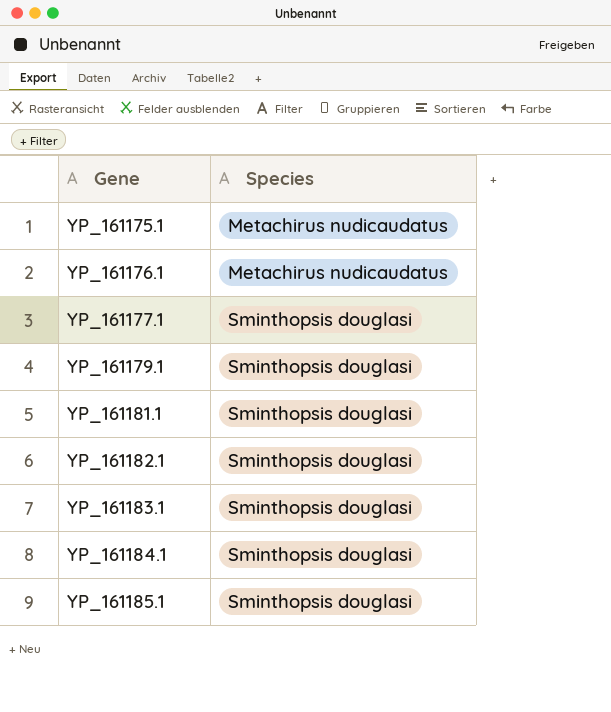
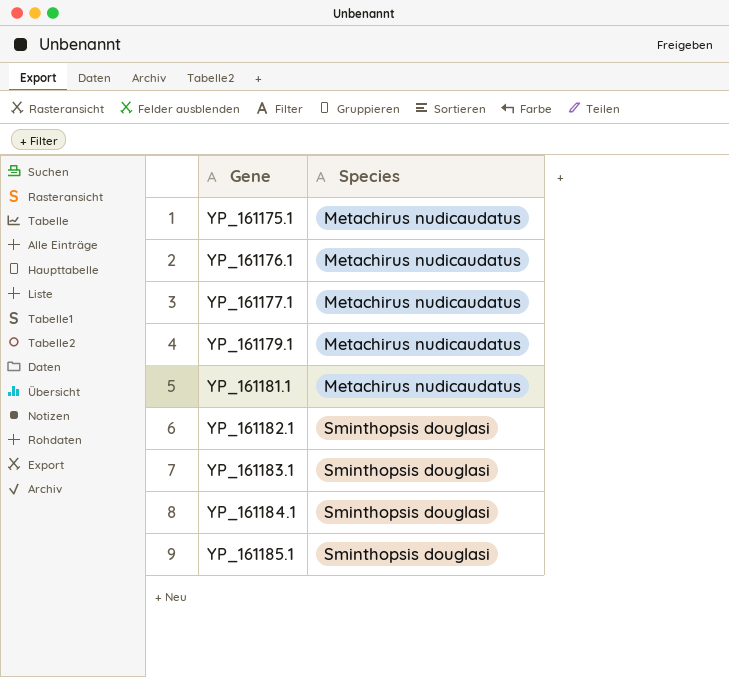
YP_161177.1 | Species: Sminthopsis douglasi -> Metachirus nudicaudatus
YP_161179.1 | Species: Sminthopsis douglasi -> Metachirus nudicaudatus
YP_161181.1 | Species: Sminthopsis douglasi -> Metachirus nudicaudatus

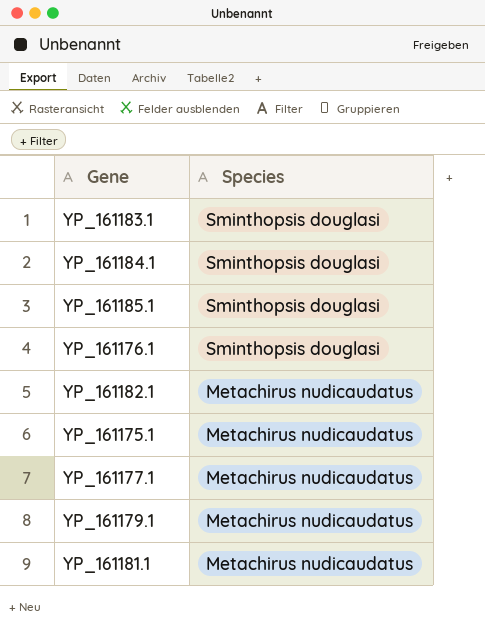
row order: Gene ascending -> Species descending
YP_161176.1 | Species: Metachirus nudicaudatus -> Sminthopsis douglasi
YP_161182.1 | Species: Sminthopsis douglasi -> Metachirus nudicaudatus

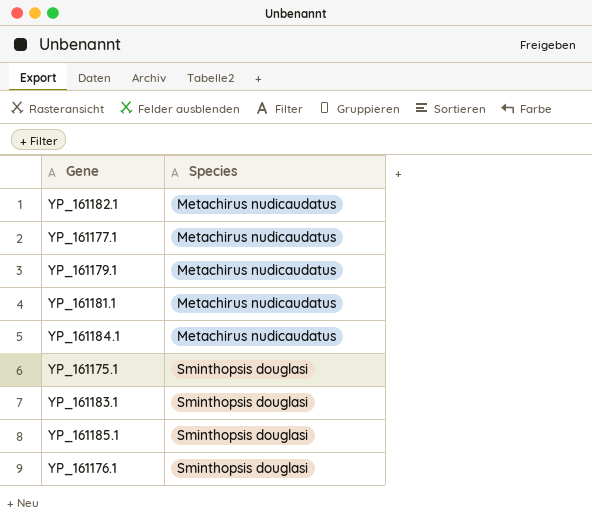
row order: Species descending -> Species ascending
YP_161184.1 | Species: Sminthopsis douglasi -> Metachirus nudicaudatus
YP_161175.1 | Species: Metachirus nudicaudatus -> Sminthopsis douglasi

